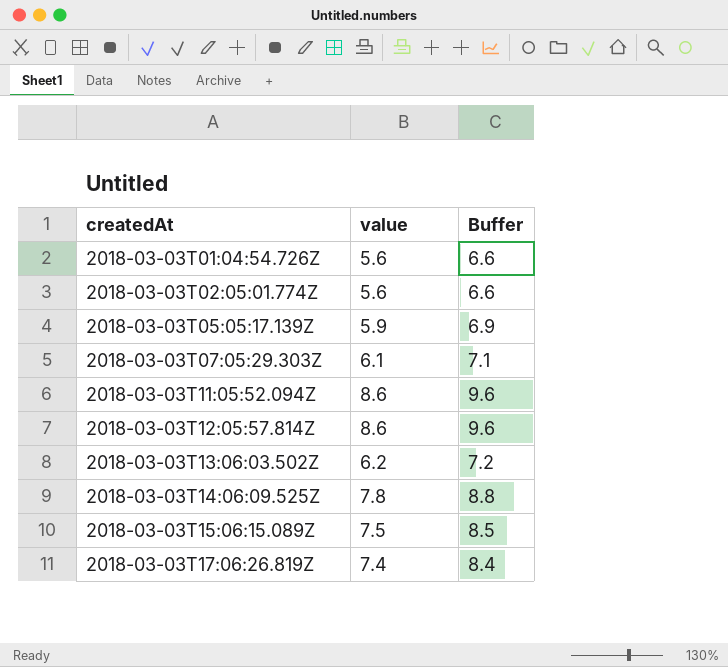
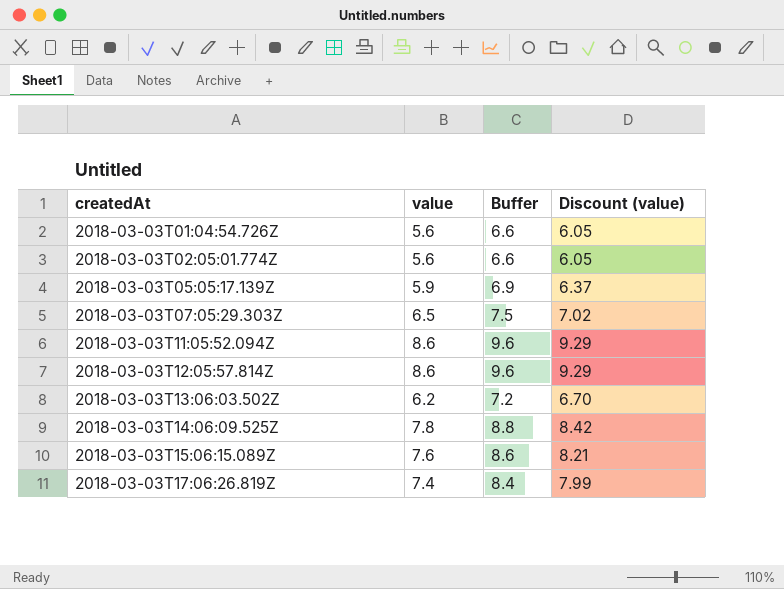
column Discount (value) | formula: none -> [value] * 1.08
2018-03-03T07:05:29.303Z | value: 6.1 -> 6.5
2018-03-03T07:05:29.303Z | Buffer: 7.1 -> 7.5
2018-03-03T15:06:15.089Z | value: 7.5 -> 7.6
2018-03-03T15:06:15.089Z | Buffer: 8.5 -> 8.6

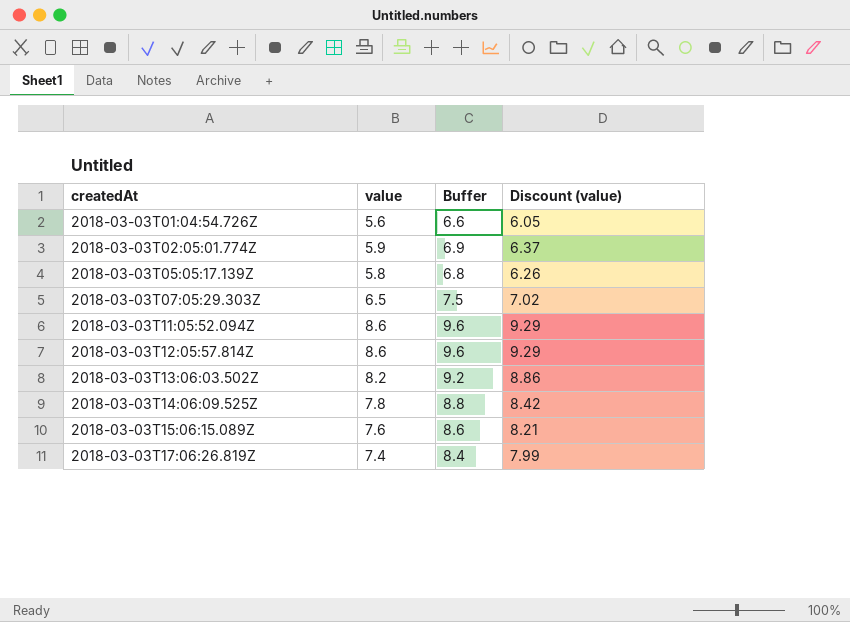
2018-03-03T02:05:01.774Z | value: 5.6 -> 5.9
2018-03-03T02:05:01.774Z | Buffer: 6.6 -> 6.9
2018-03-03T02:05:01.774Z | Discount (value): 6.05 -> 6.37
2018-03-03T05:05:17.139Z | value: 5.9 -> 5.8
2018-03-03T05:05:17.139Z | Buffer: 6.9 -> 6.8
2018-03-03T05:05:17.139Z | Discount (value): 6.37 -> 6.26
2018-03-03T13:06:03.502Z | value: 6.2 -> 8.2
2018-03-03T13:06:03.502Z | Buffer: 7.2 -> 9.2
2018-03-03T13:06:03.502Z | Discount (value): 6.70 -> 8.86

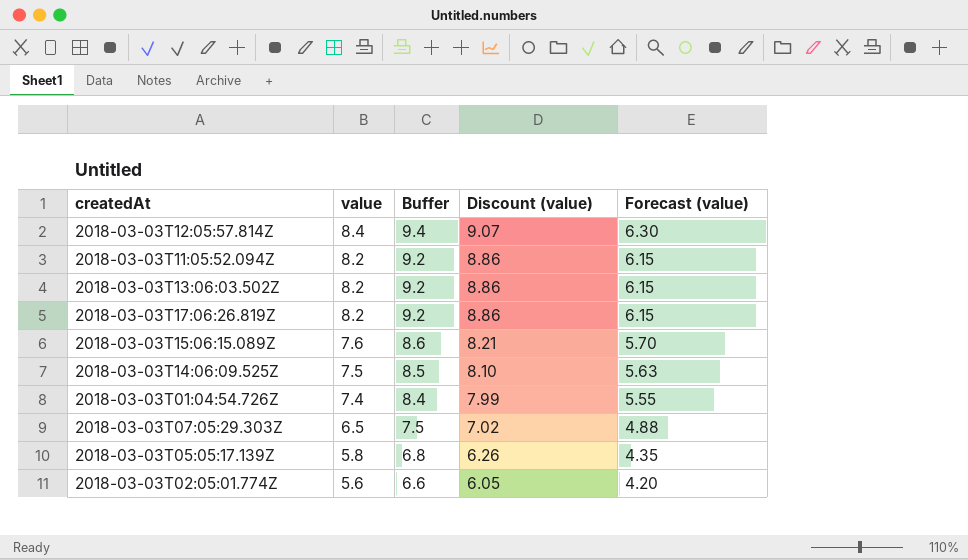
row order: createdAt ascending -> value descending
column Forecast (value) | formula: none -> [value] * 0.75
2018-03-03T12:05:57.814Z | value: 8.6 -> 8.4
2018-03-03T12:05:57.814Z | Buffer: 9.6 -> 9.4
2018-03-03T12:05:57.814Z | Discount (value): 9.29 -> 9.07
2018-03-03T11:05:52.094Z | value: 8.6 -> 8.2
2018-03-03T11:05:52.094Z | Buffer: 9.6 -> 9.2
2018-03-03T11:05:52.094Z | Discount (value): 9.29 -> 8.86
2018-03-03T17:06:26.819Z | value: 7.4 -> 8.2
2018-03-03T17:06:26.819Z | Buffer: 8.4 -> 9.2
2018-03-03T17:06:26.819Z | Discount (value): 7.99 -> 8.86
2018-03-03T14:06:09.525Z | value: 7.8 -> 7.5
2018-03-03T14:06:09.525Z | Buffer: 8.8 -> 8.5
2018-03-03T14:06:09.525Z | Discount (value): 8.42 -> 8.10
2018-03-03T01:04:54.726Z | value: 5.6 -> 7.4
2018-03-03T01:04:54.726Z | Buffer: 6.6 -> 8.4
2018-03-03T01:04:54.726Z | Discount (value): 6.05 -> 7.99
2018-03-03T02:05:01.774Z | value: 5.9 -> 5.6
2018-03-03T02:05:01.774Z | Buffer: 6.9 -> 6.6
2018-03-03T02:05:01.774Z | Discount (value): 6.37 -> 6.05

